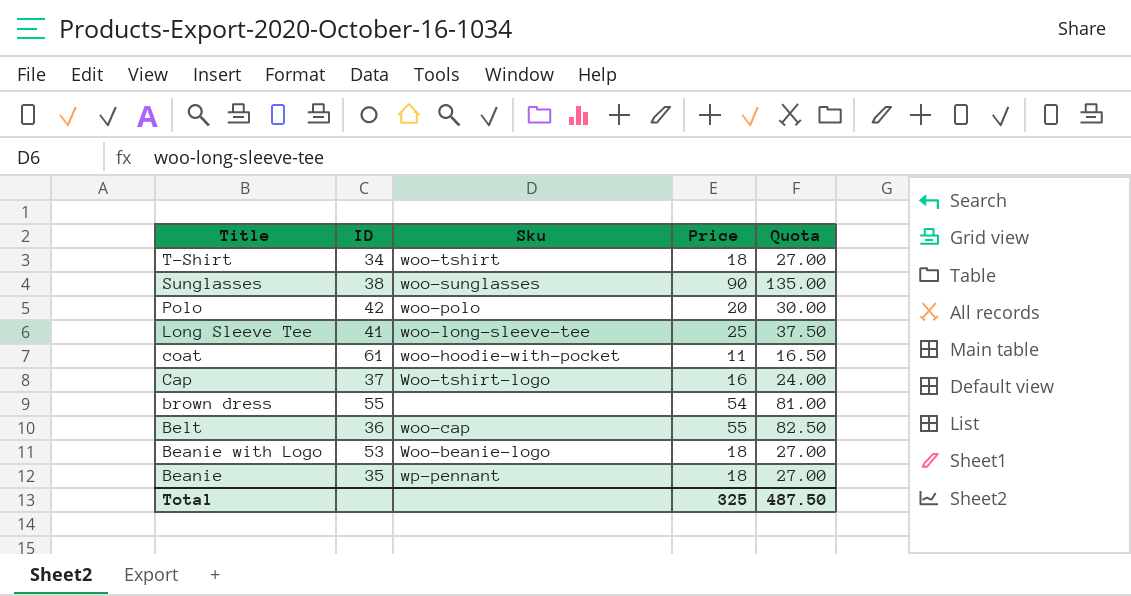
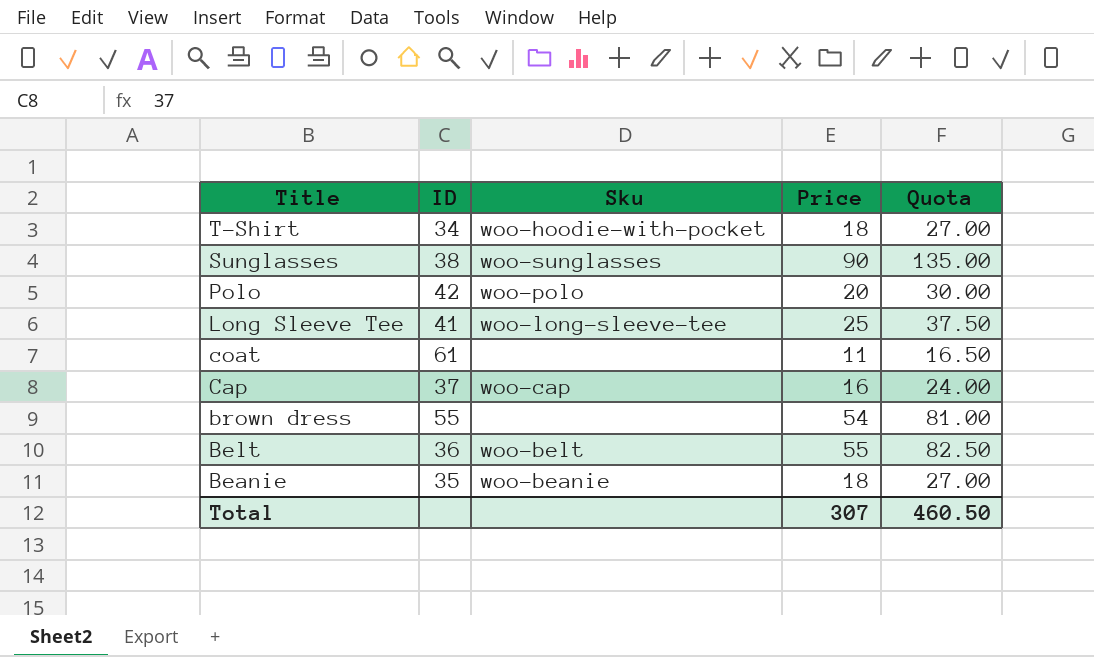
row Beanie with Logo: 53 | Woo-beanie-logo | 18 | 27.00 -> none
T-Shirt | Sku: woo-tshirt -> woo-hoodie-with-pocket
coat | Sku: woo-hoodie-with-pocket -> none
Cap | Sku: Woo-tshirt-logo -> woo-cap
Belt | Sku: woo-cap -> woo-belt
Beanie | Sku: wp-pennant -> woo-beanie
Total | Price: 325 -> 307
Total | Quota: 487.50 -> 460.50

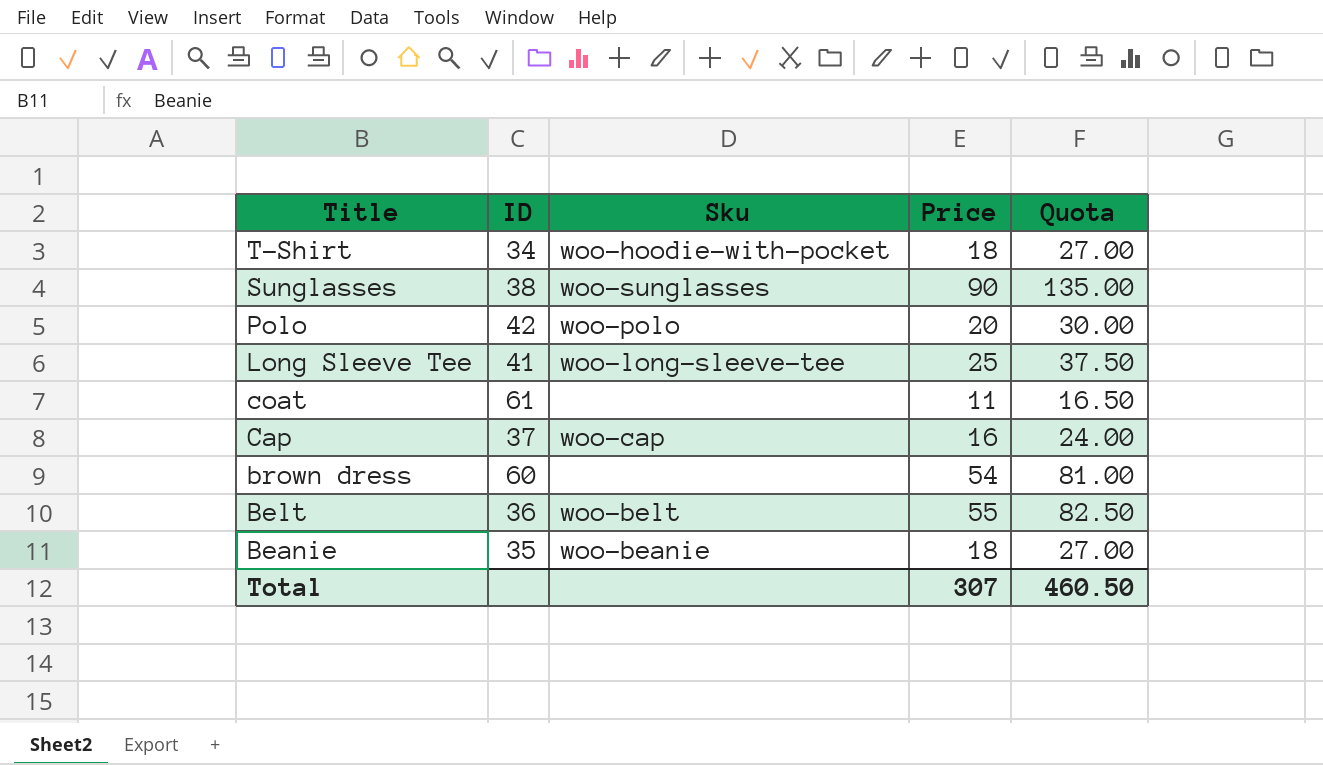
brown dress | ID: 55 -> 60

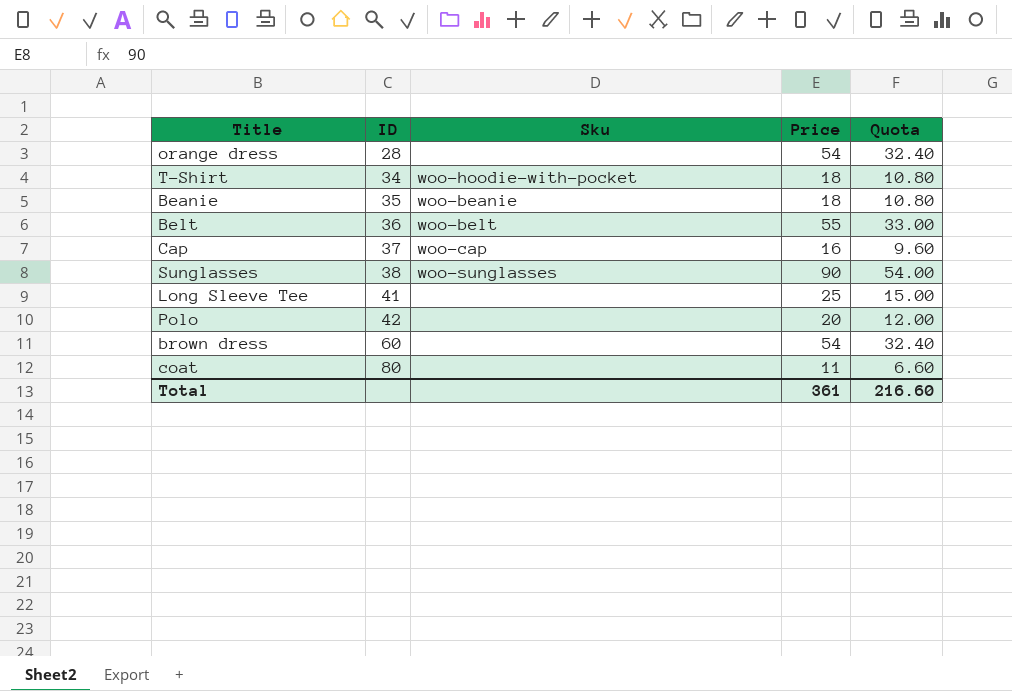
row order: Title descending -> ID ascending
column Quota | formula: [Price] * 1.5 -> [Price] * 0.6
row orange dress: none -> 28 | none | 54 | 32.40
Long Sleeve Tee | Sku: woo-long-sleeve-tee -> none
Polo | Sku: woo-polo -> none
coat | ID: 61 -> 80
Total | Price: 307 -> 361
Total | Quota: 460.50 -> 216.60

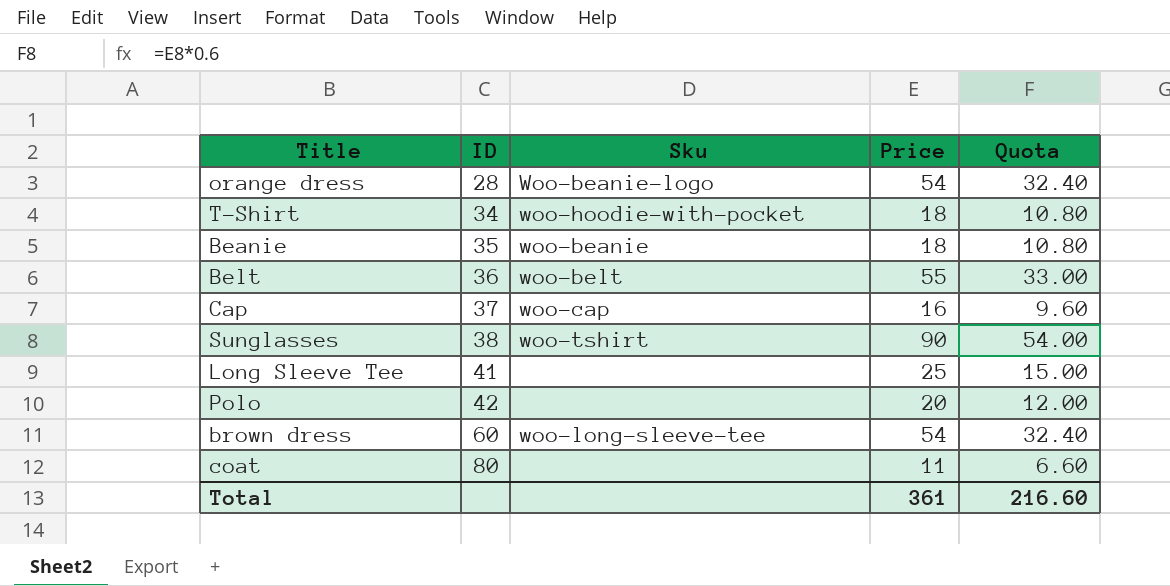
orange dress | Sku: none -> Woo-beanie-logo
Sunglasses | Sku: woo-sunglasses -> woo-tshirt
brown dress | Sku: none -> woo-long-sleeve-tee

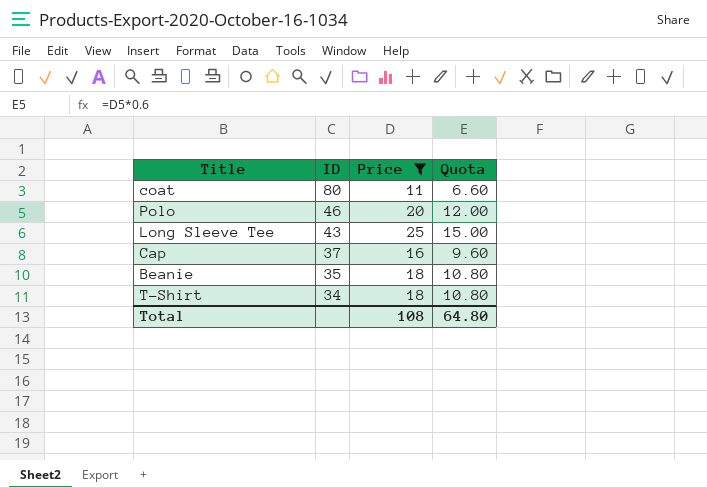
filter: none -> Price <= 25
row order: ID ascending -> ID descending
column Sku | position: 3 -> none
Polo | ID: 42 -> 46
Long Sleeve Tee | ID: 41 -> 43
Total | Price: 361 -> 108
Total | Quota: 216.60 -> 64.80

